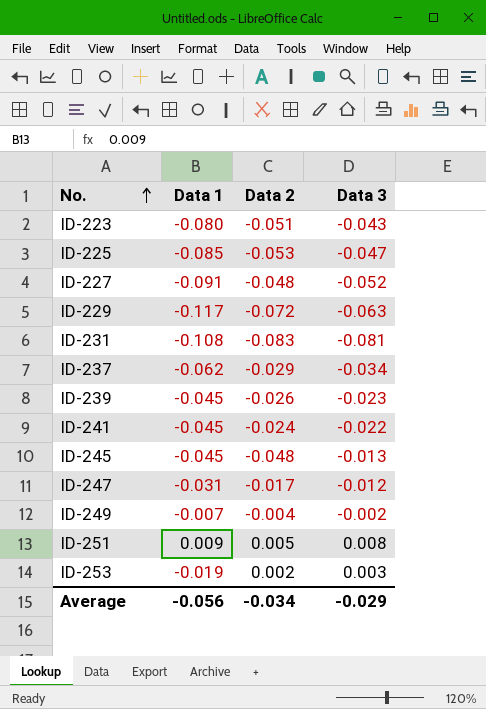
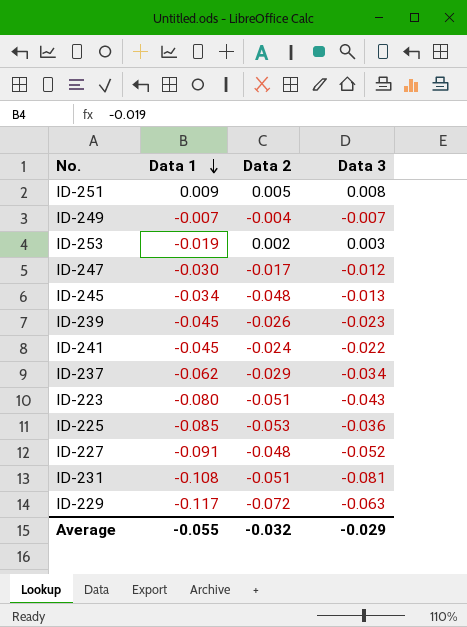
row order: No. ascending -> Data 1 descending
ID-249 | Data 3: -0.002 -> -0.007
ID-247 | Data 1: -0.031 -> -0.030
ID-245 | Data 1: -0.045 -> -0.034
ID-225 | Data 3: -0.047 -> -0.036
ID-231 | Data 2: -0.083 -> -0.051
Average | Data 1: -0.056 -> -0.055
Average | Data 2: -0.034 -> -0.032

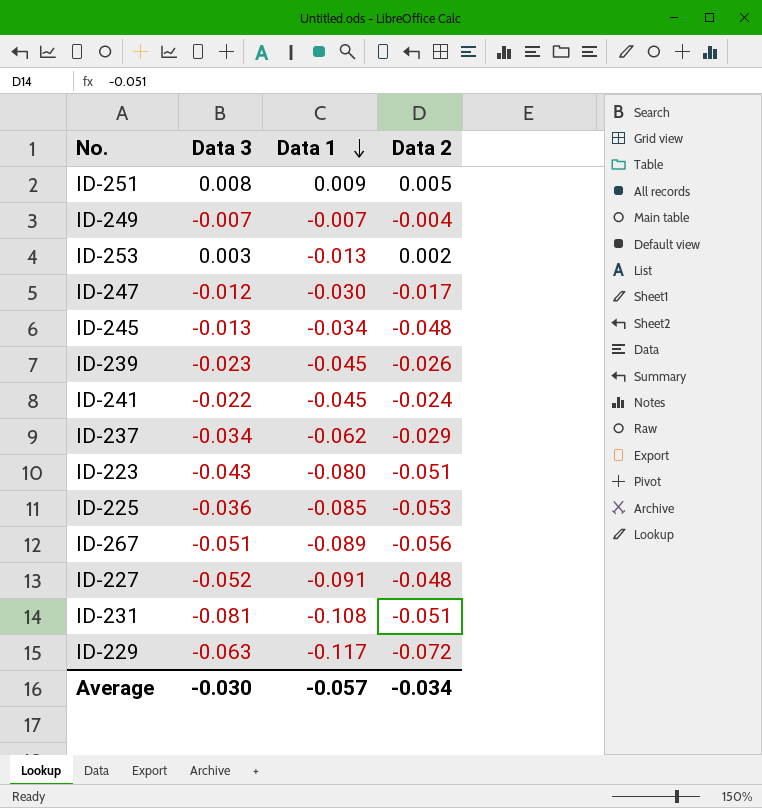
column Data 3 | position: 4 -> 2
ID-253 | Data 1: -0.019 -> -0.013
row ID-267: none -> -0.051 | -0.089 | -0.056
Average | Data 3: -0.029 -> -0.030
Average | Data 1: -0.055 -> -0.057
Average | Data 2: -0.032 -> -0.034

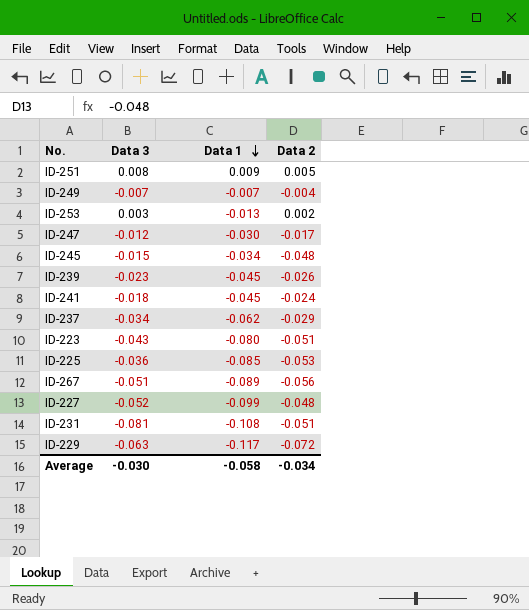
ID-245 | Data 3: -0.013 -> -0.015
ID-241 | Data 3: -0.022 -> -0.018
ID-227 | Data 1: -0.091 -> -0.099
Average | Data 1: -0.057 -> -0.058

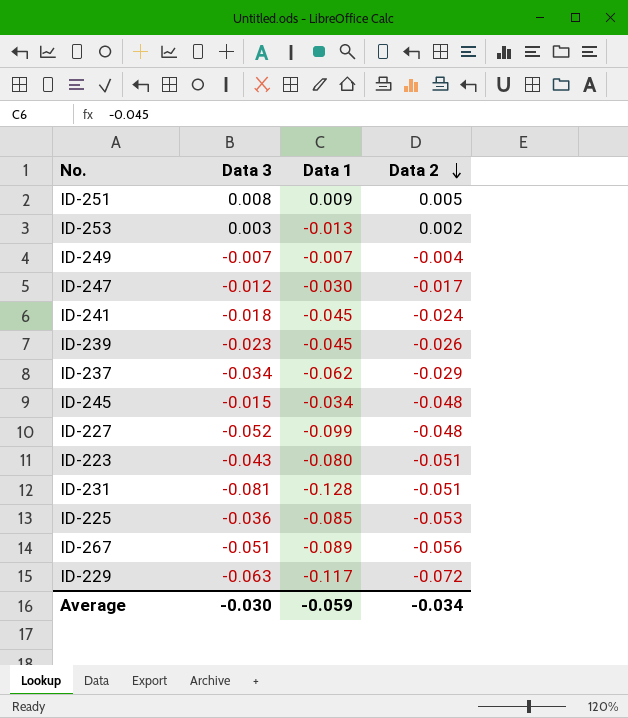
row order: Data 1 descending -> Data 2 descending
ID-231 | Data 1: -0.108 -> -0.128
Average | Data 1: -0.058 -> -0.059

